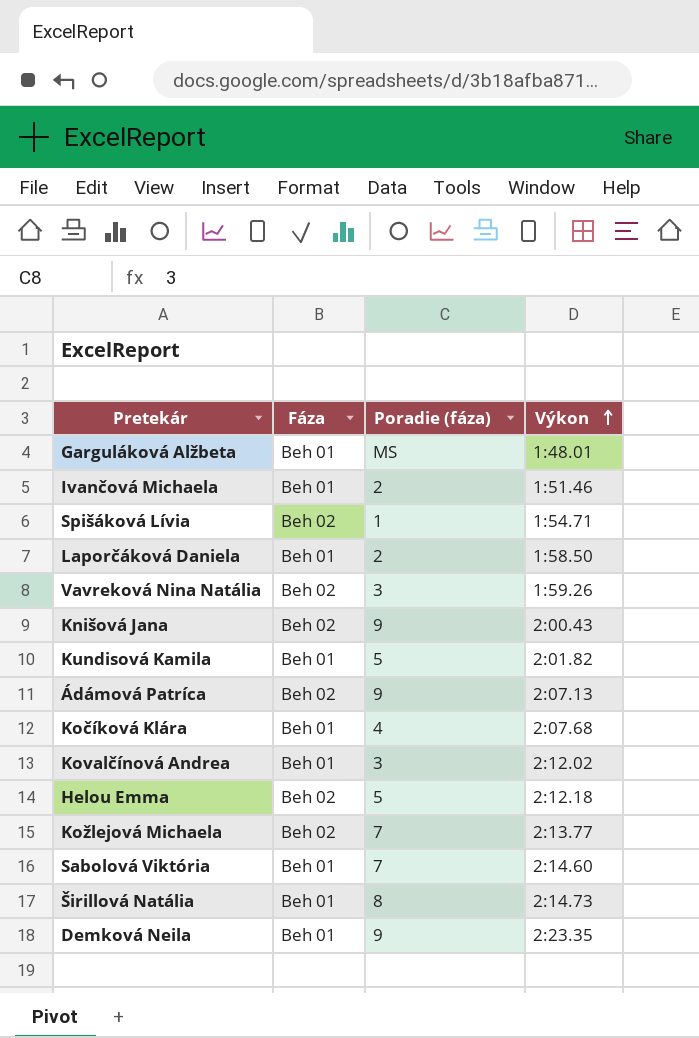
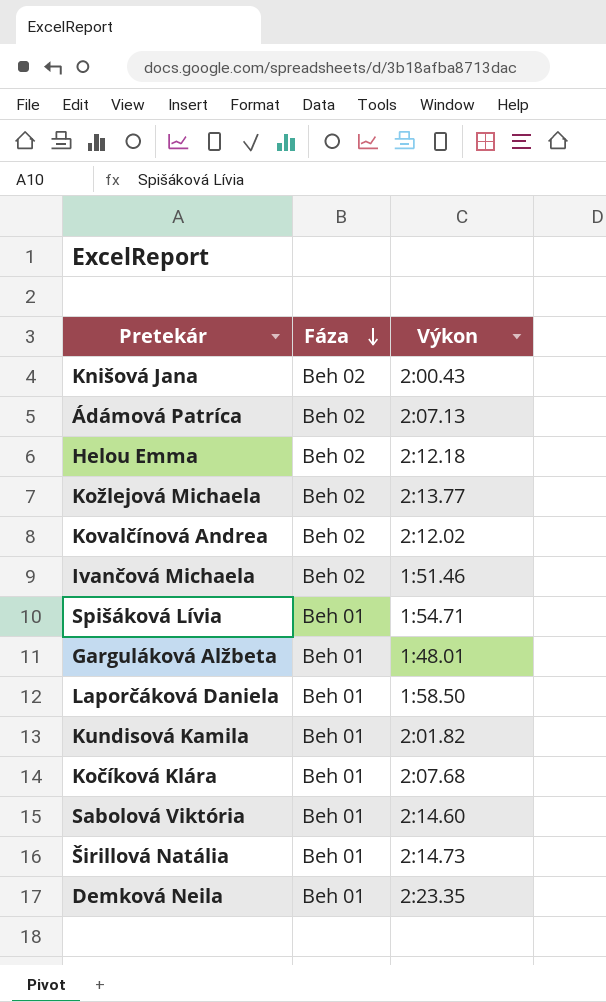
row order: Výkon ascending -> Fáza descending
column Poradie (fáza) | position: 3 -> none
row Vavreková Nina Natália: Beh 02 | 3 | 1:59.26 -> none
Kovalčínová Andrea | Fáza: Beh 01 -> Beh 02
Ivančová Michaela | Fáza: Beh 01 -> Beh 02
Spišáková Lívia | Fáza: Beh 02 -> Beh 01

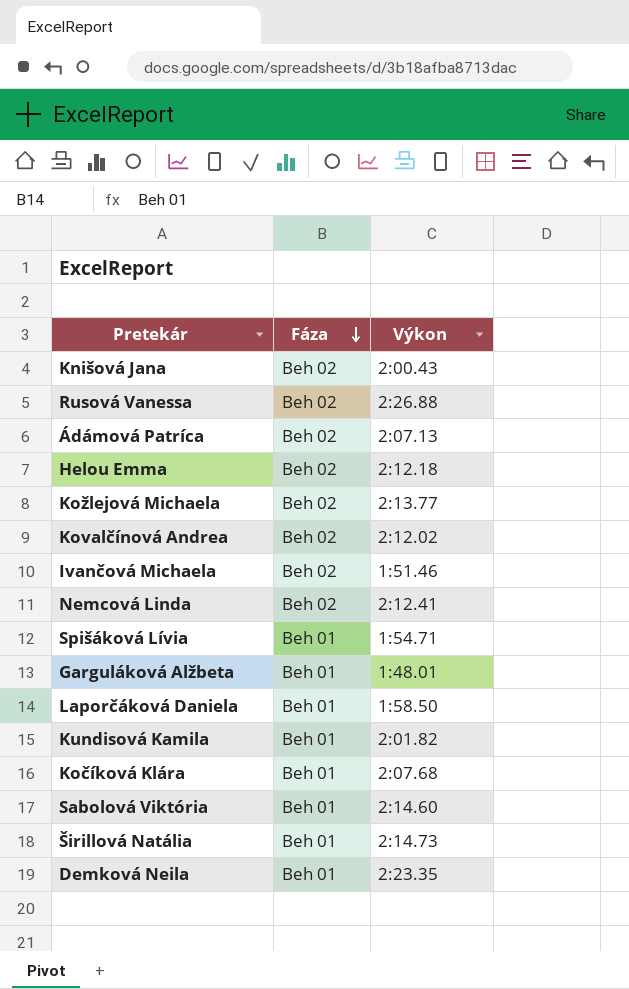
row Rusová Vanessa: none -> Beh 02 | 2:26.88
row Nemcová Linda: none -> Beh 02 | 2:12.41

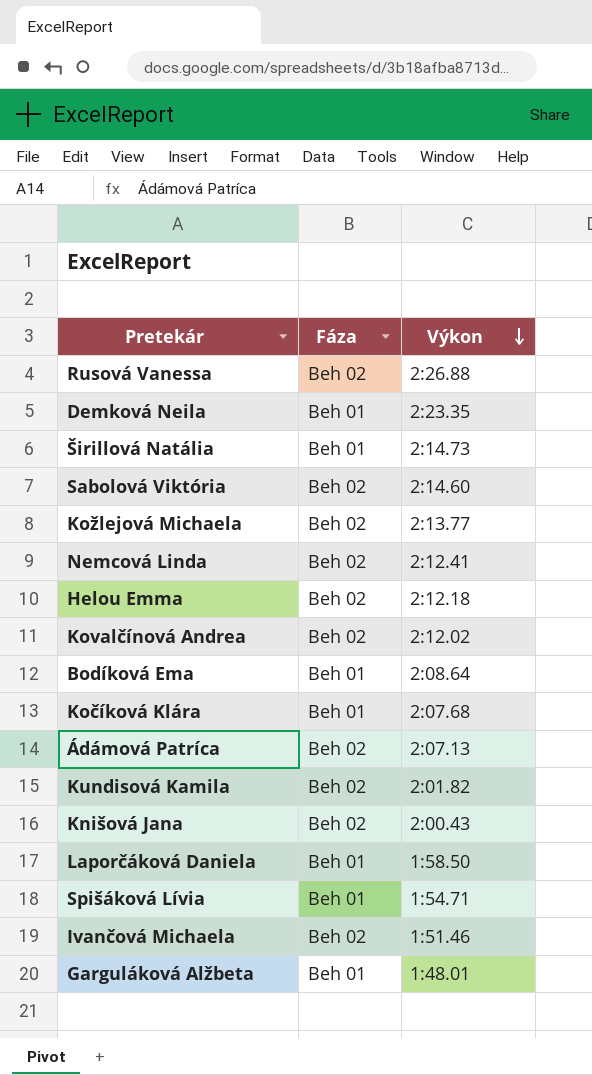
row order: Fáza descending -> Výkon descending
Sabolová Viktória | Fáza: Beh 01 -> Beh 02
row Bodíková Ema: none -> Beh 01 | 2:08.64
Kundisová Kamila | Fáza: Beh 01 -> Beh 02

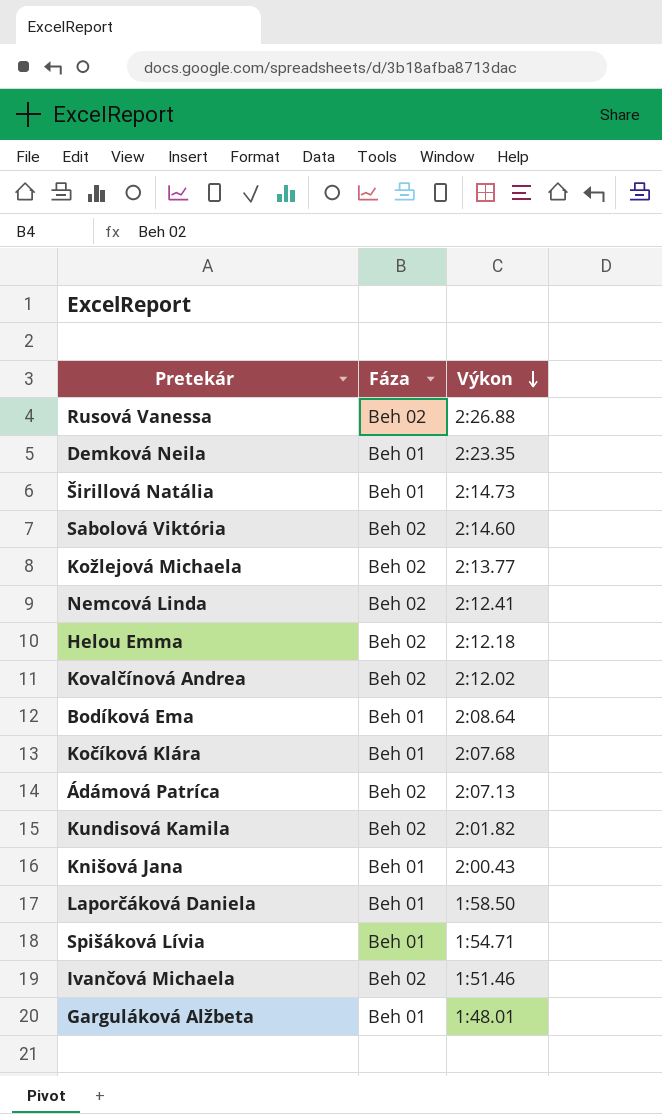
Knišová Jana | Fáza: Beh 02 -> Beh 01

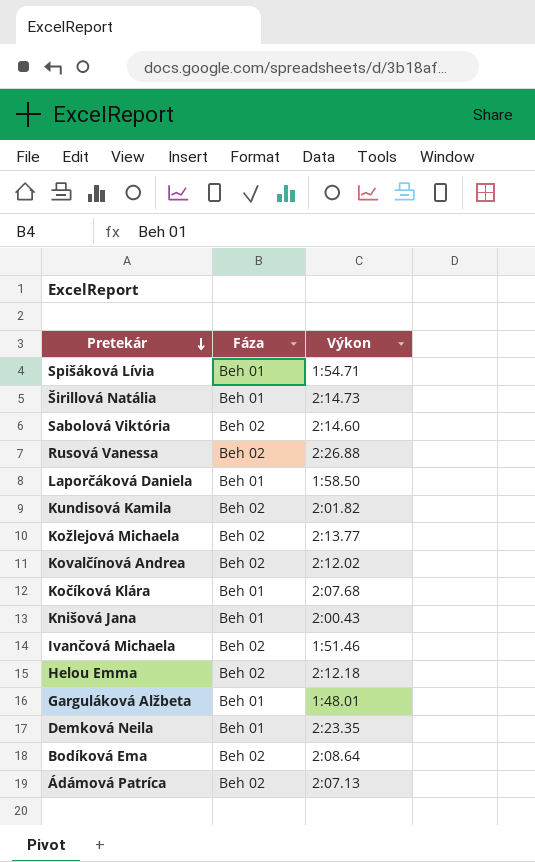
row order: Výkon descending -> Pretekár descending
row Nemcová Linda: Beh 02 | 2:12.41 -> none
Bodíková Ema | Fáza: Beh 01 -> Beh 02

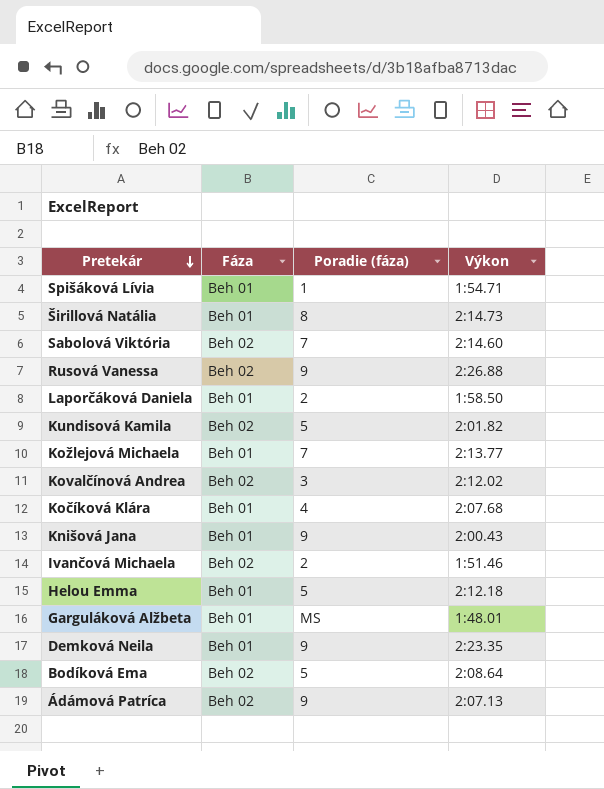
column Poradie (fáza) | position: none -> 3
Kožlejová Michaela | Fáza: Beh 02 -> Beh 01
Helou Emma | Fáza: Beh 02 -> Beh 01

